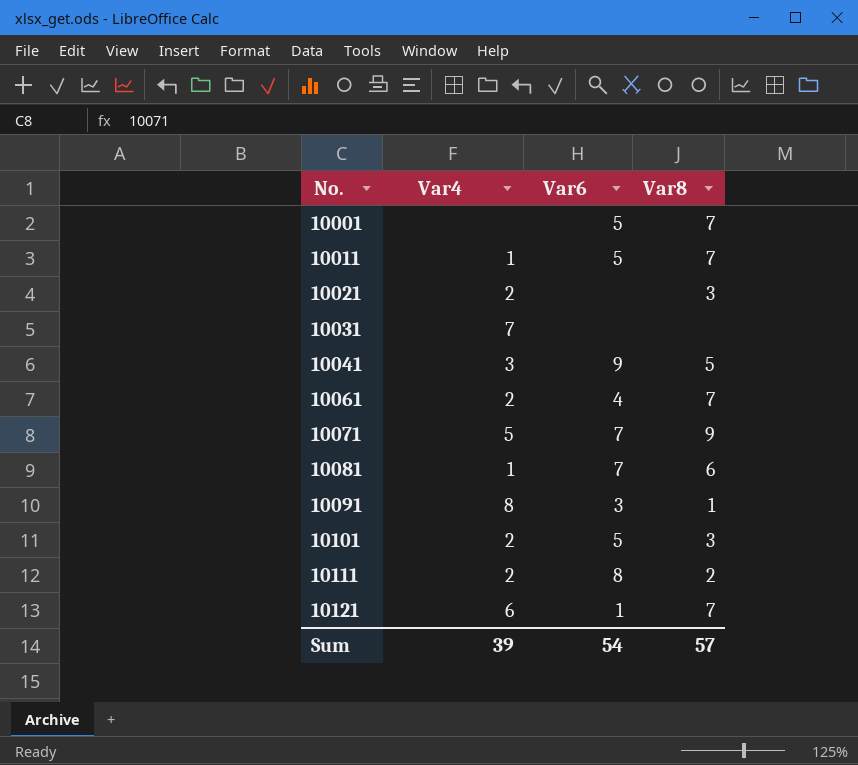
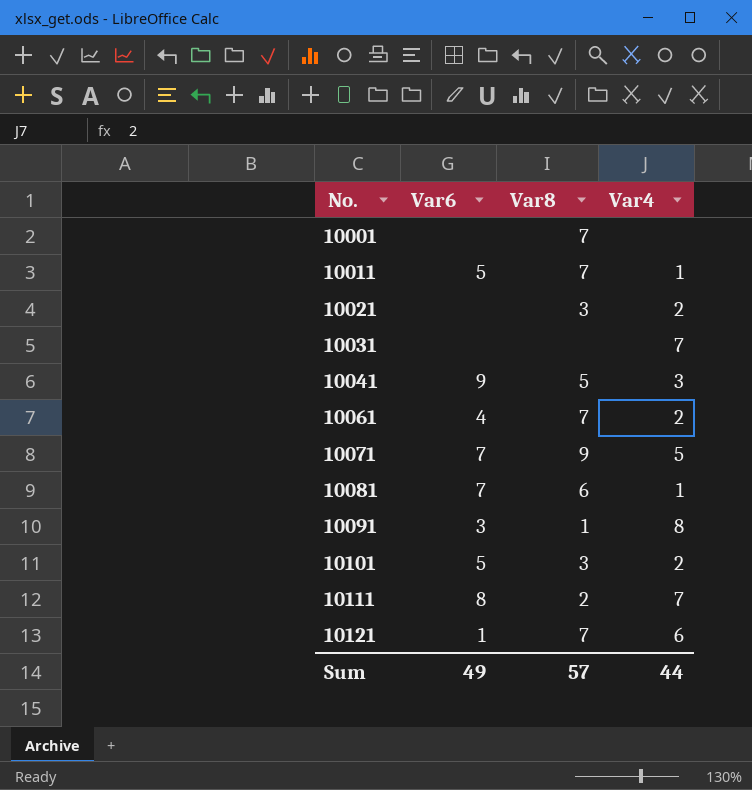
column Var4 | position: 2 -> 4
10001 | Var6: 5 -> none
10111 | Var4: 2 -> 7
Sum | Var6: 54 -> 49
Sum | Var4: 39 -> 44

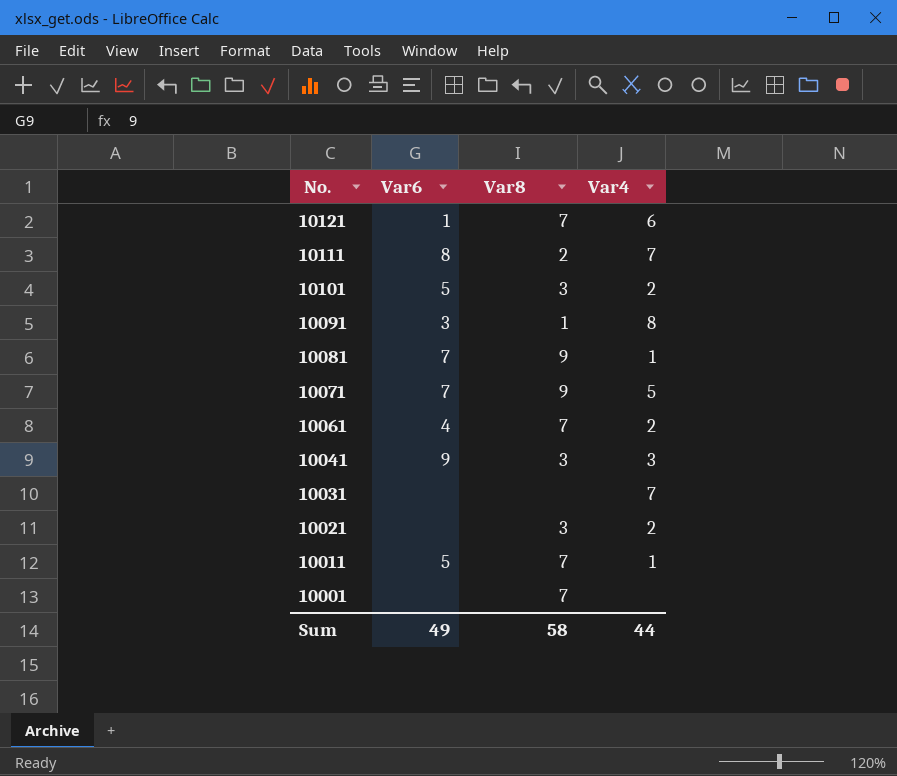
row order: No. ascending -> No. descending
10081 | Var8: 6 -> 9
10041 | Var8: 5 -> 3
Sum | Var8: 57 -> 58

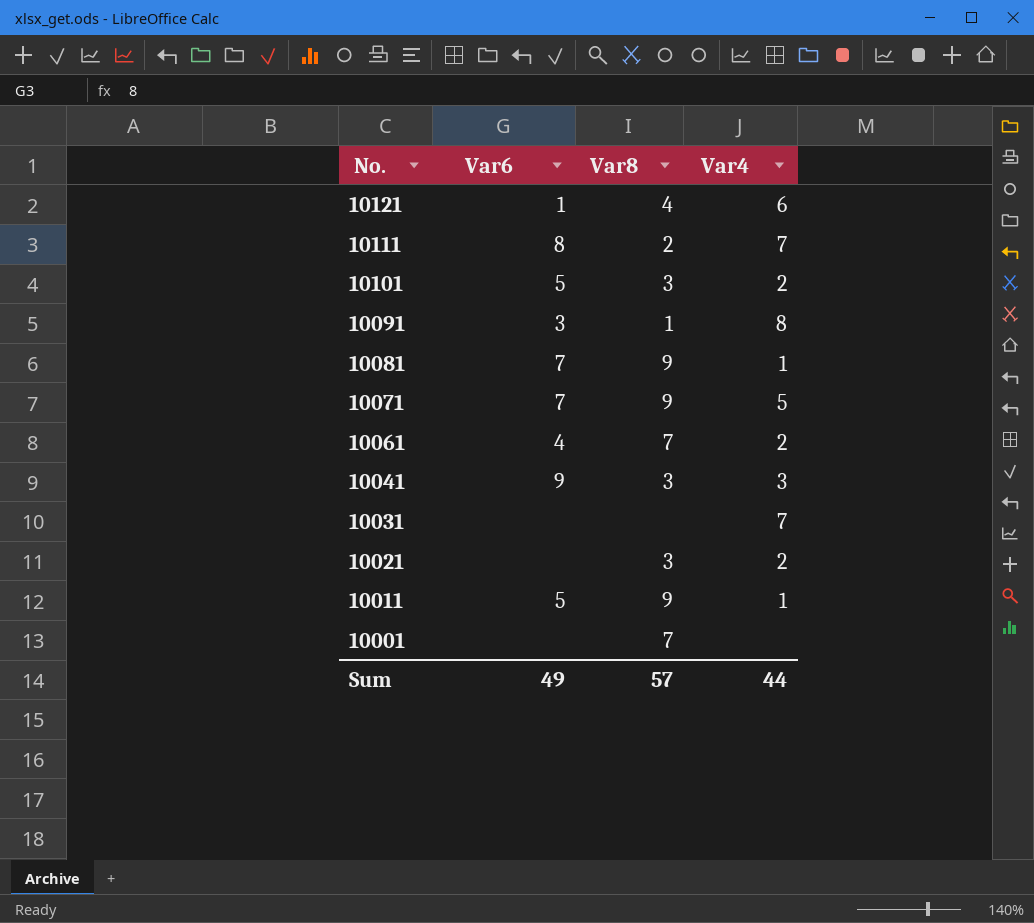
10121 | Var8: 7 -> 4
10011 | Var8: 7 -> 9
Sum | Var8: 58 -> 57

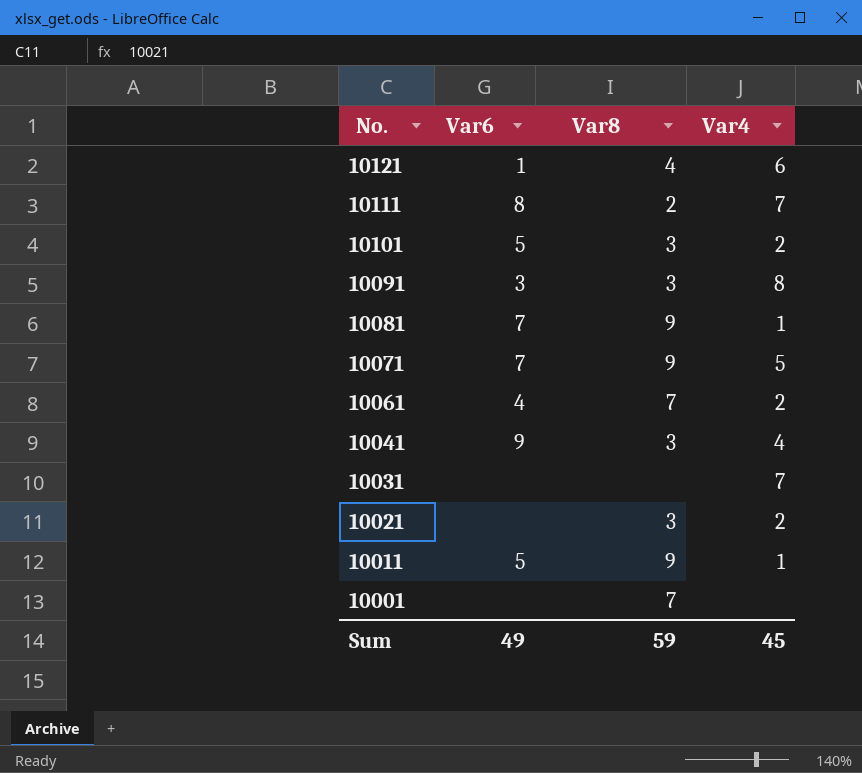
10091 | Var8: 1 -> 3
10041 | Var4: 3 -> 4
Sum | Var8: 57 -> 59
Sum | Var4: 44 -> 45

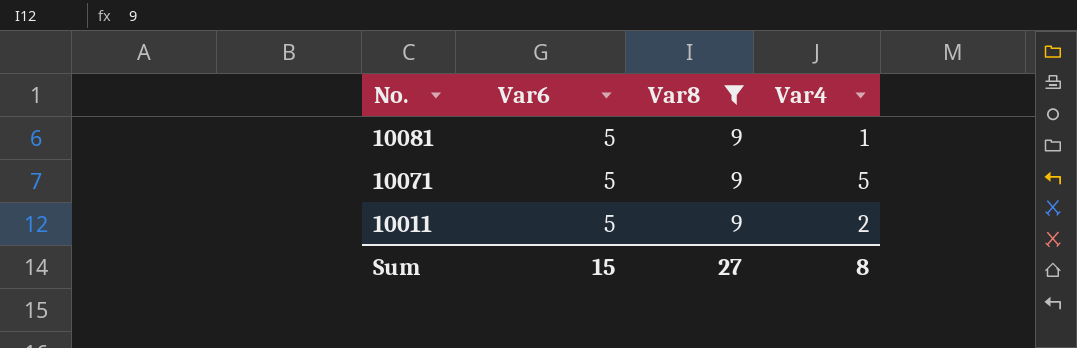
filter: none -> Var8 = 9
10081 | Var6: 7 -> 5
10071 | Var6: 7 -> 5
10011 | Var4: 1 -> 2
Sum | Var6: 49 -> 15
Sum | Var8: 59 -> 27
Sum | Var4: 45 -> 8

